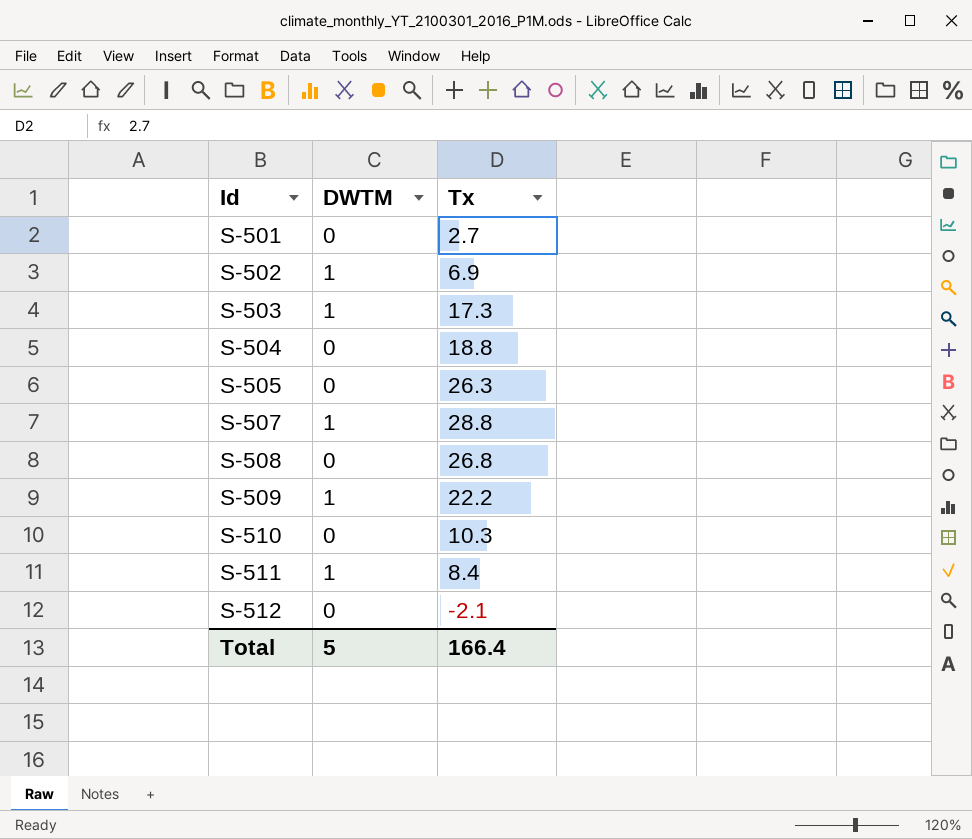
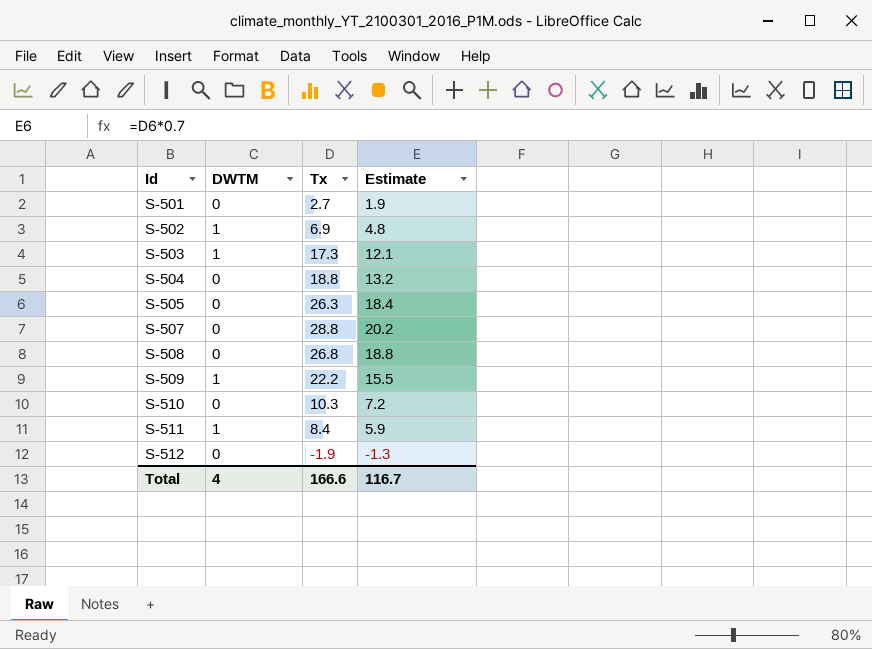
column Estimate | formula: none -> [Tx] * 0.7
S-507 | DWTM: 1 -> 0
S-512 | Tx: -2.1 -> -1.9
Total | DWTM: 5 -> 4
Total | Tx: 166.4 -> 166.6

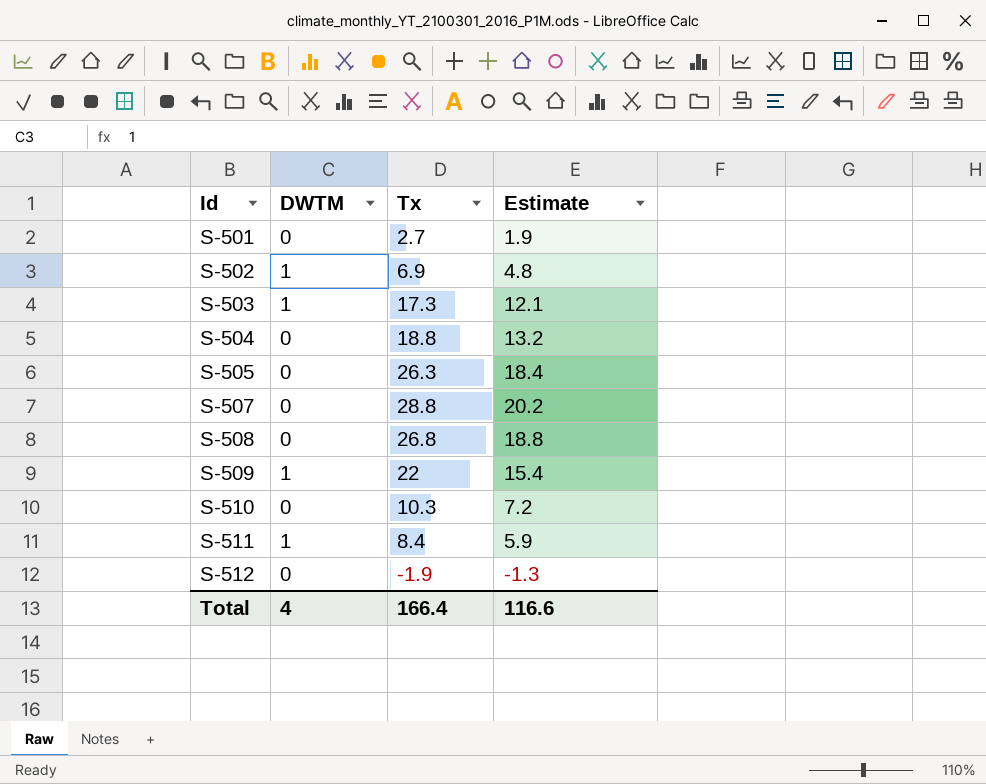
S-509 | Tx: 22.2 -> 22
S-509 | Estimate: 15.5 -> 15.4
Total | Tx: 166.6 -> 166.4
Total | Estimate: 116.7 -> 116.6

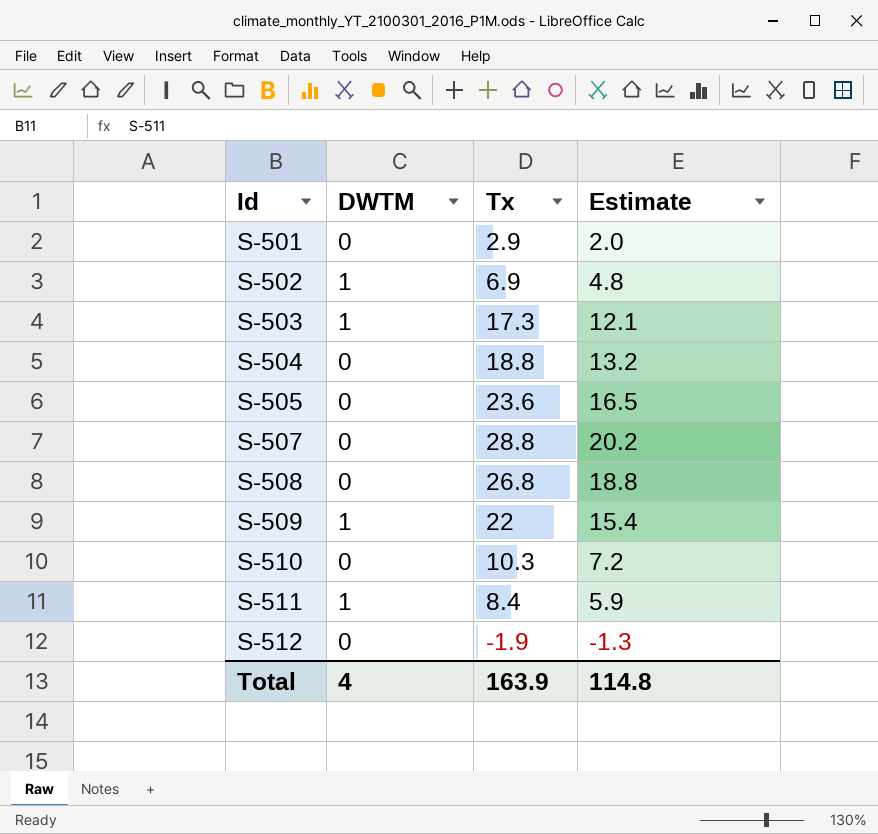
S-501 | Tx: 2.7 -> 2.9
S-501 | Estimate: 1.9 -> 2.0
S-505 | Tx: 26.3 -> 23.6
S-505 | Estimate: 18.4 -> 16.5
Total | Tx: 166.4 -> 163.9
Total | Estimate: 116.6 -> 114.8

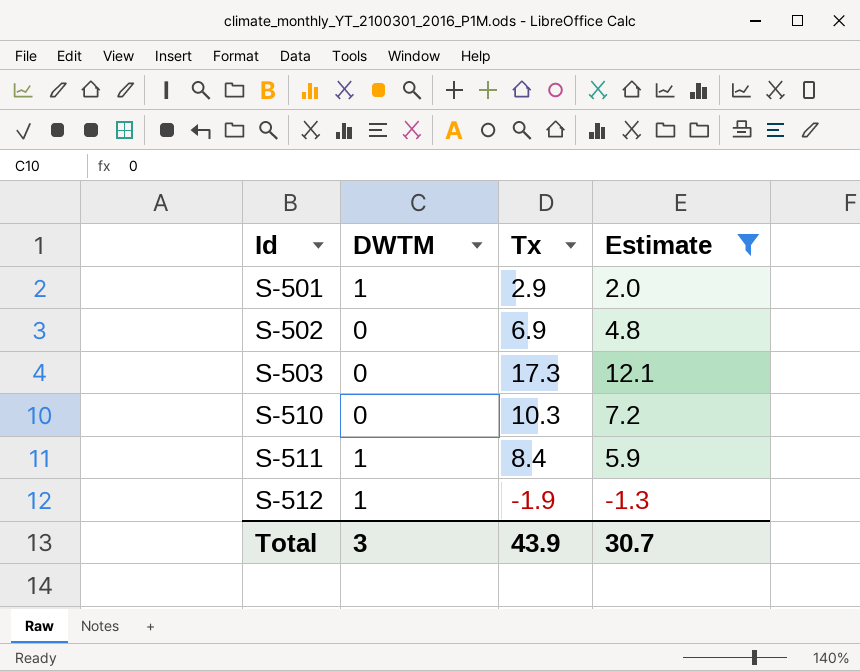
filter: none -> Estimate <= 12.1
S-501 | DWTM: 0 -> 1
S-502 | DWTM: 1 -> 0
S-503 | DWTM: 1 -> 0
S-512 | DWTM: 0 -> 1
Total | DWTM: 4 -> 3
Total | Tx: 163.9 -> 43.9
Total | Estimate: 114.8 -> 30.7

